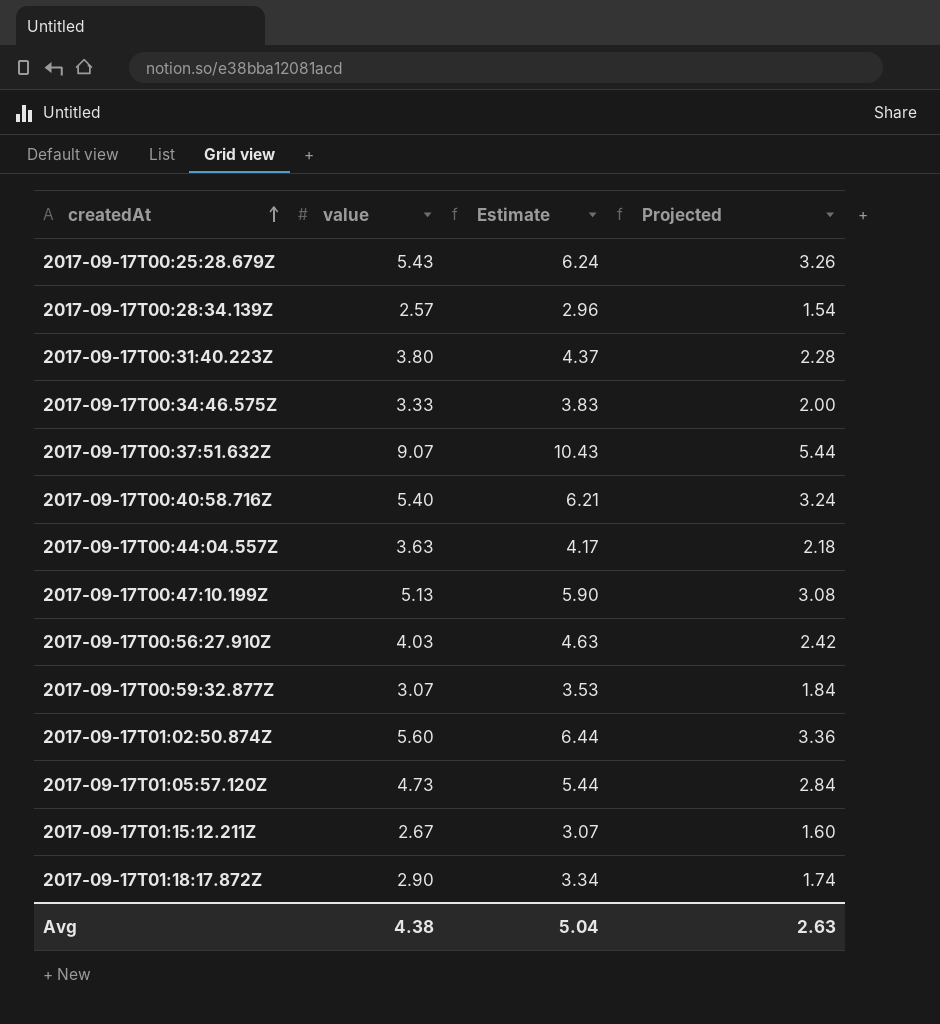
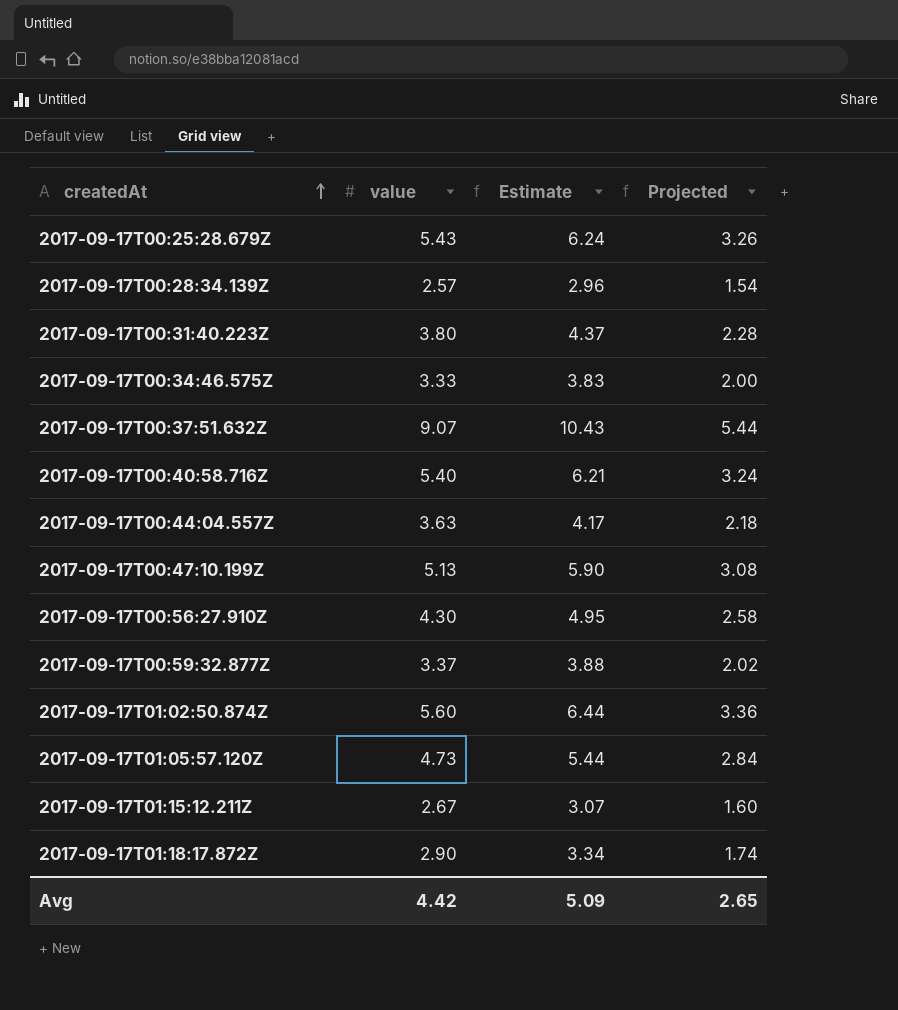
2017-09-17T00:56:27.910Z | value: 4.03 -> 4.30
2017-09-17T00:56:27.910Z | Estimate: 4.63 -> 4.95
2017-09-17T00:56:27.910Z | Projected: 2.42 -> 2.58
2017-09-17T00:59:32.877Z | value: 3.07 -> 3.37
2017-09-17T00:59:32.877Z | Estimate: 3.53 -> 3.88
2017-09-17T00:59:32.877Z | Projected: 1.84 -> 2.02
Avg | value: 4.38 -> 4.42
Avg | Estimate: 5.04 -> 5.09
Avg | Projected: 2.63 -> 2.65

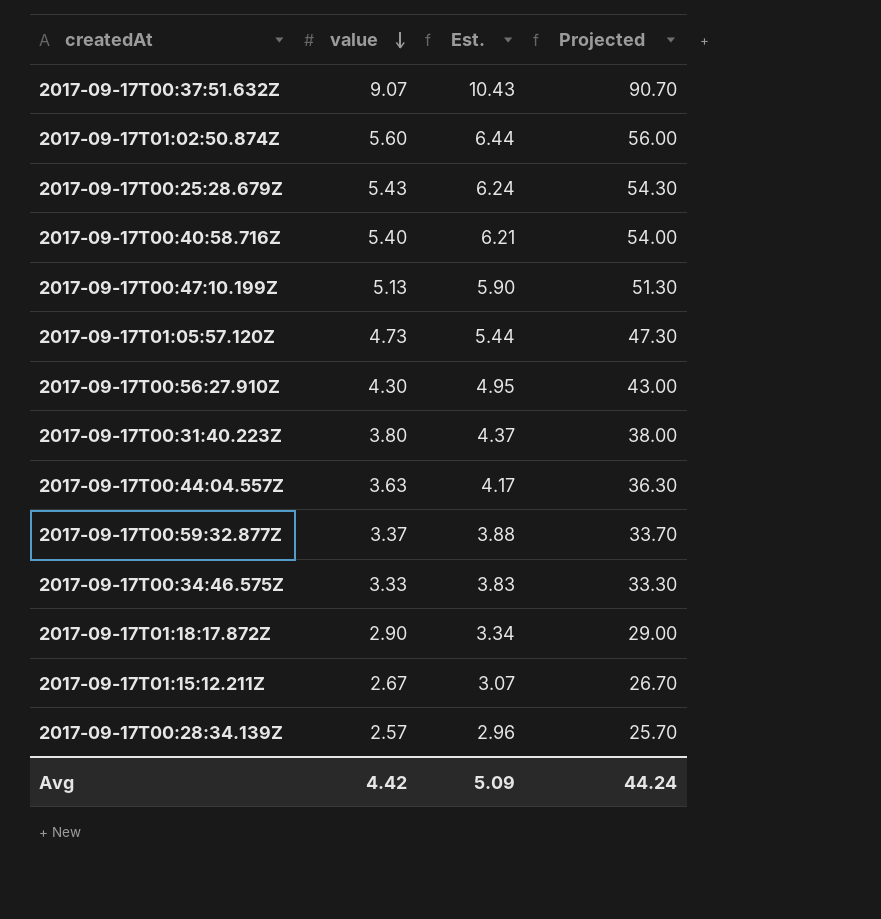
row order: createdAt ascending -> value descending
column name: Estimate -> Est.
column Projected | formula: [value] * 0.6 -> [value] * 10
Avg | Projected: 2.65 -> 44.24

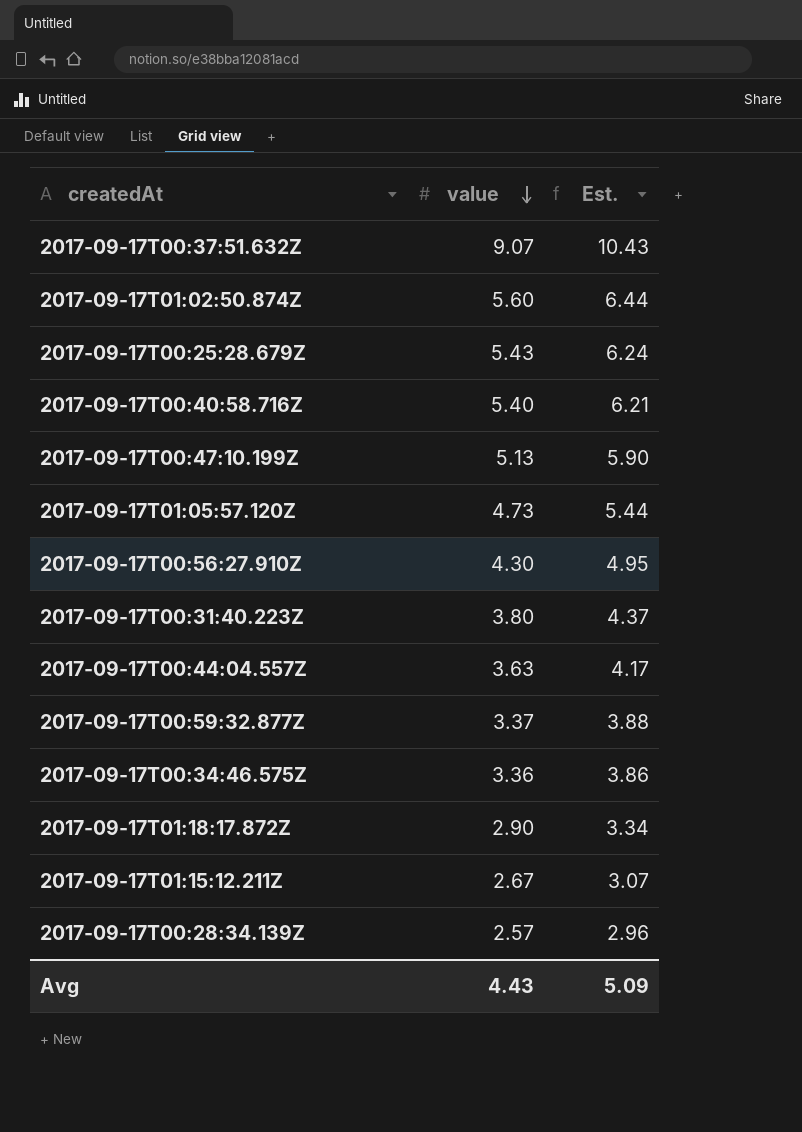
column Projected | formula: [value] * 10 -> none
2017-09-17T00:34:46.575Z | value: 3.33 -> 3.36
2017-09-17T00:34:46.575Z | Est.: 3.83 -> 3.86
Avg | value: 4.42 -> 4.43

